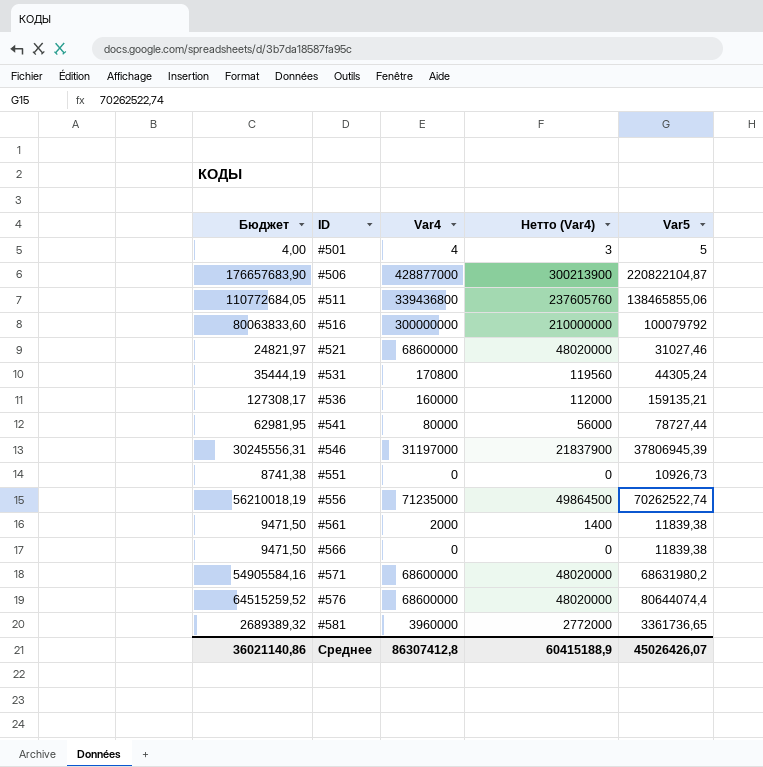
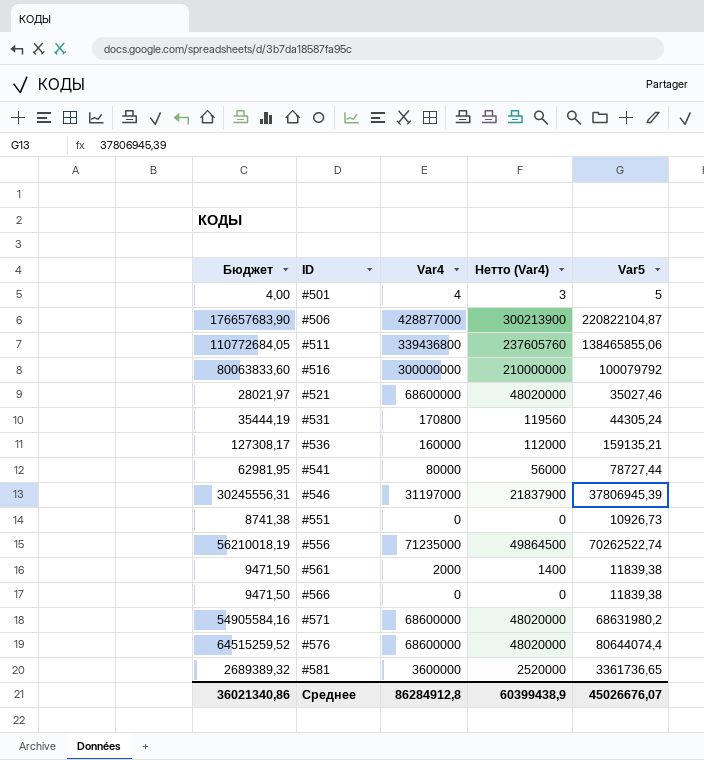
#521 | Бюджет: 24821,97 -> 28021,97
#521 | Var5: 31027,46 -> 35027,46
#581 | Var4: 3960000 -> 3600000
#581 | Нетто (Var4): 2772000 -> 2520000
Среднее | Бюджет: 36021140,86 -> 36021340,86
Среднее | Var4: 86307412,8 -> 86284912,8
Среднее | Нетто (Var4): 60415188,9 -> 60399438,9
Среднее | Var5: 45026426,07 -> 45026676,07

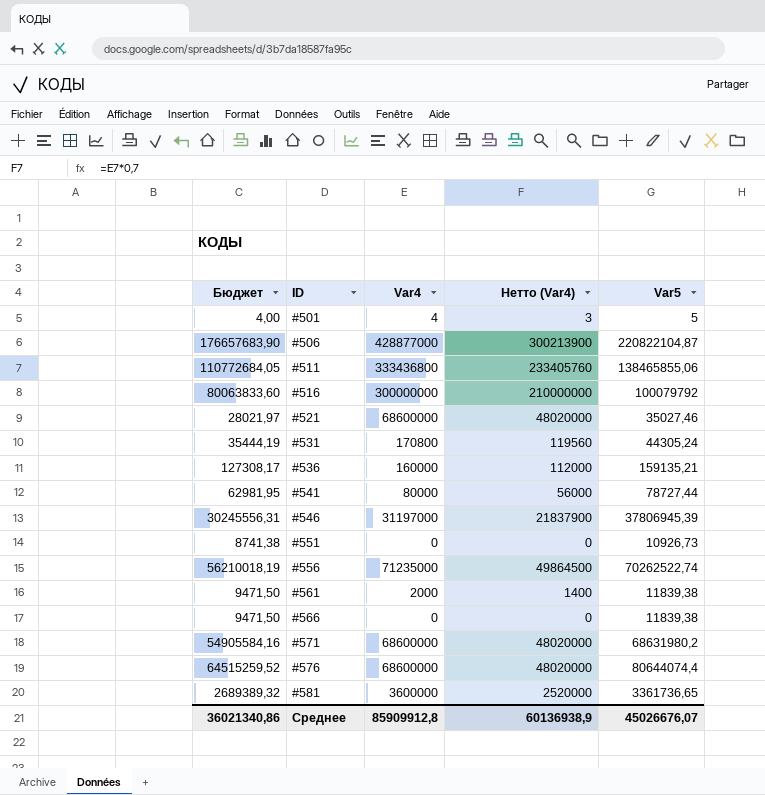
#511 | Var4: 339436800 -> 333436800
#511 | Нетто (Var4): 237605760 -> 233405760
Среднее | Var4: 86284912,8 -> 85909912,8
Среднее | Нетто (Var4): 60399438,9 -> 60136938,9

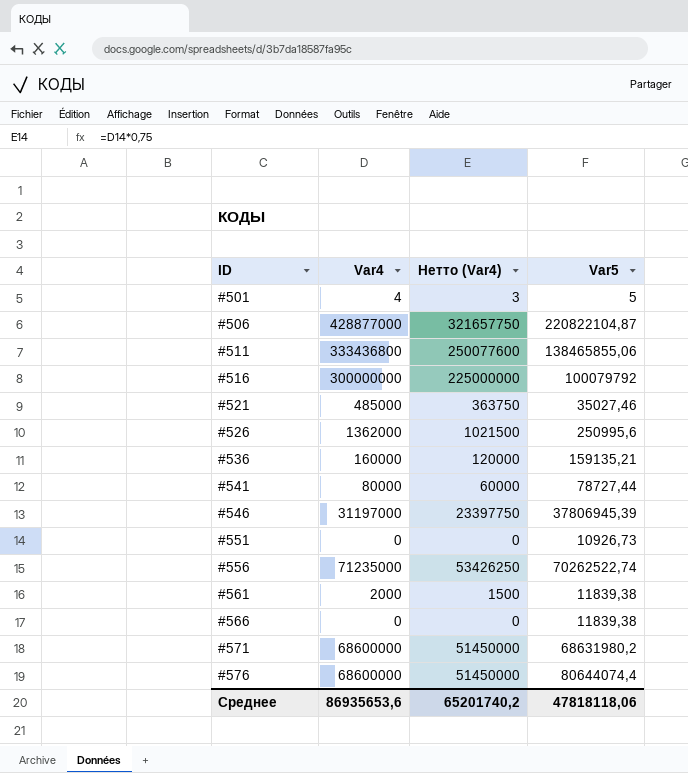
column Бюджет | formula: [Var5] * 0,8 -> none
column Нетто (Var4) | formula: [Var4] * 0,7 -> [Var4] * 0,75
row #531: 35444,19 | 170800 | 119560 | 44305,24 -> none
row #581: 2689389,32 | 3600000 | 2520000 | 3361736,65 -> none
#521 | Var4: 68600000 -> 485000
row #526: none -> 1362000 | 1021500 | 250995,6
Среднее | Var4: 85909912,8 -> 86935653,6
Среднее | Нетто (Var4): 60136938,9 -> 65201740,2
Среднее | Var5: 45026676,07 -> 47818118,06

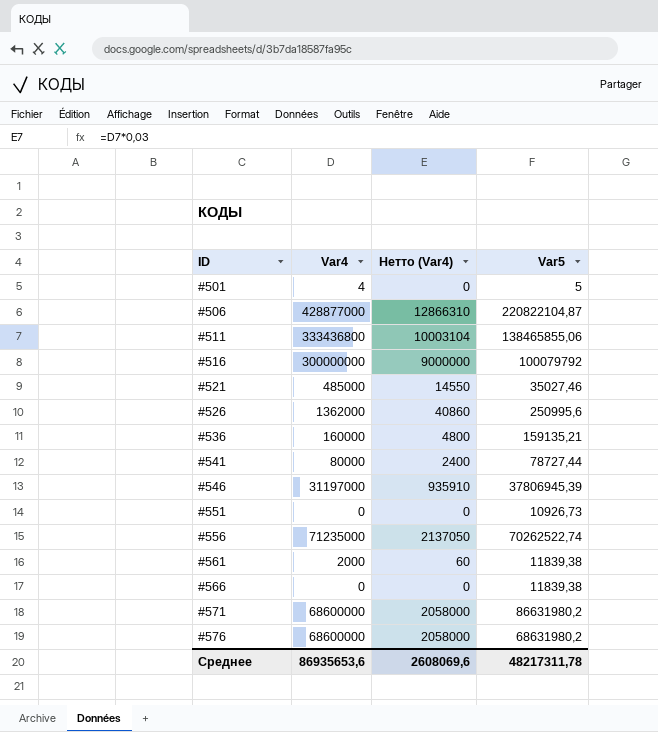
column Нетто (Var4) | formula: [Var4] * 0,75 -> [Var4] * 0,03
#571 | Var5: 68631980,2 -> 86631980,2
#576 | Var5: 80644074,4 -> 68631980,2
Среднее | Нетто (Var4): 65201740,2 -> 2608069,6
Среднее | Var5: 47818118,06 -> 48217311,78

